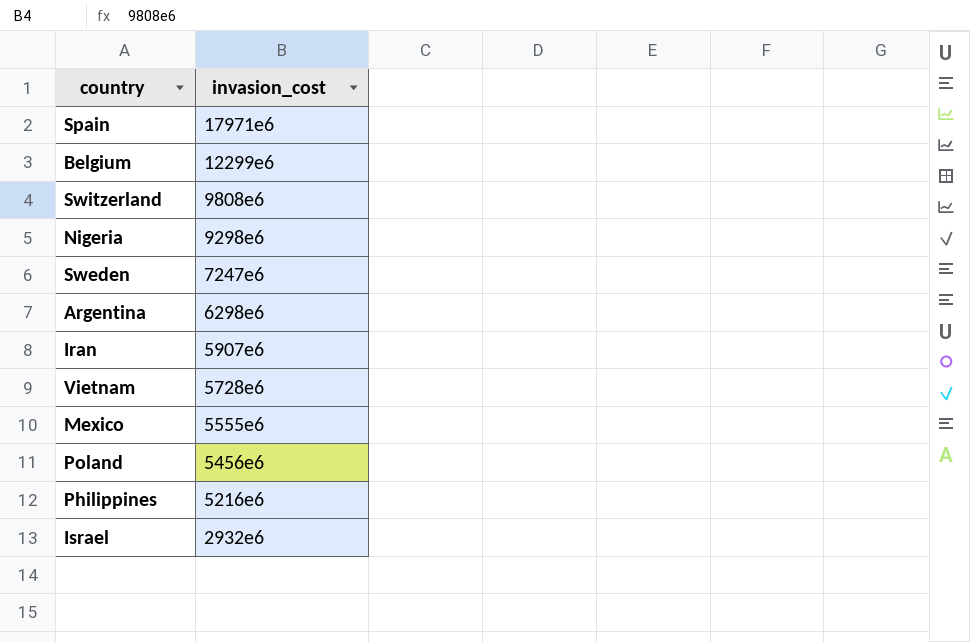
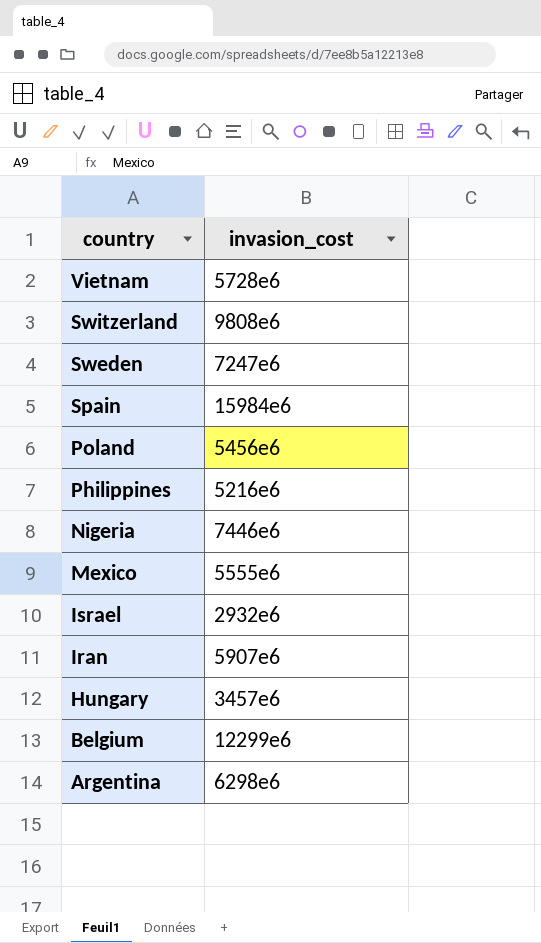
row order: invasion_cost descending -> country descending
Spain | invasion_cost: 17971e6 -> 15984e6
Nigeria | invasion_cost: 9298e6 -> 7446e6
row Hungary: none -> 3457e6

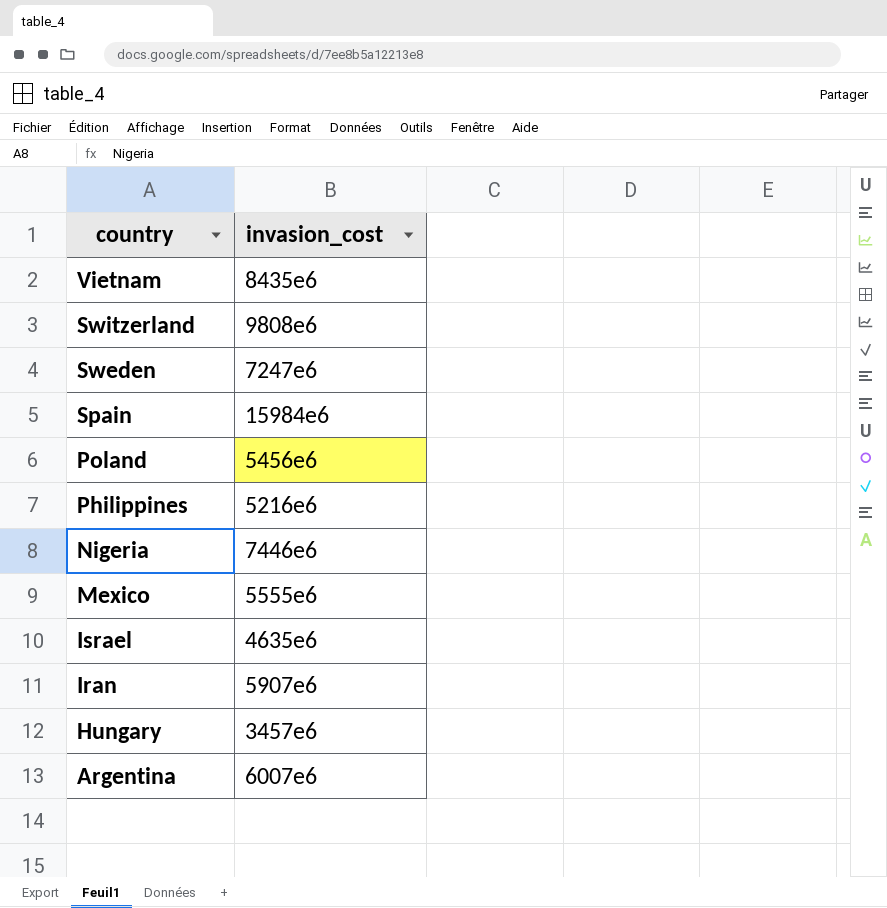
row Belgium: 12299e6 -> none
Vietnam | invasion_cost: 5728e6 -> 8435e6
Israel | invasion_cost: 2932e6 -> 4635e6
Argentina | invasion_cost: 6298e6 -> 6007e6

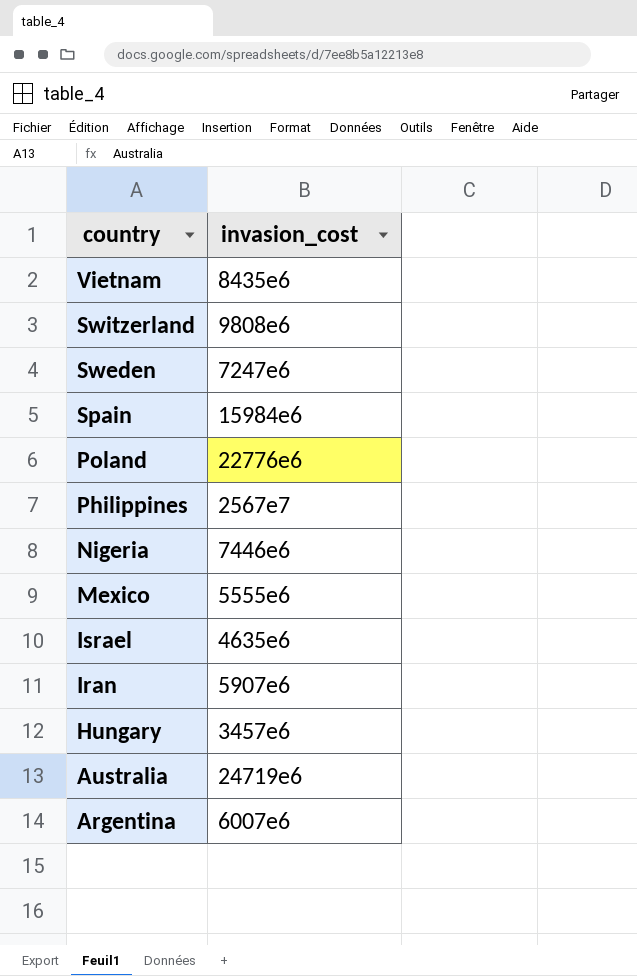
Poland | invasion_cost: 5456e6 -> 22776e6
Philippines | invasion_cost: 5216e6 -> 2567e7
row Australia: none -> 24719e6

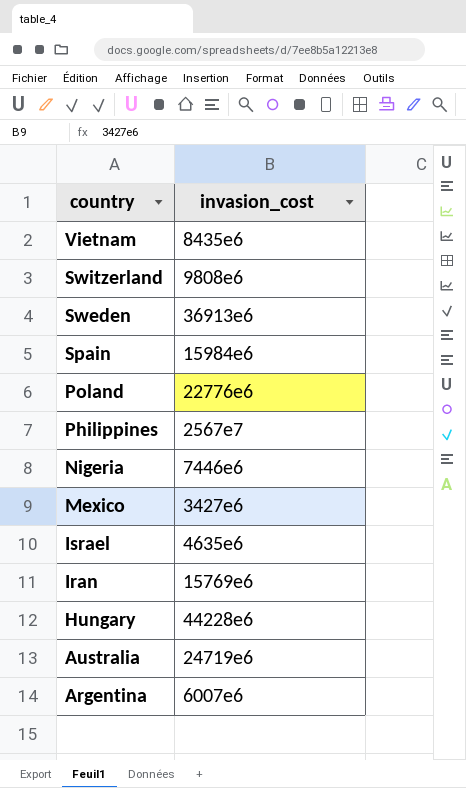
Sweden | invasion_cost: 7247e6 -> 36913e6
Mexico | invasion_cost: 5555e6 -> 3427e6
Iran | invasion_cost: 5907e6 -> 15769e6
Hungary | invasion_cost: 3457e6 -> 44228e6

